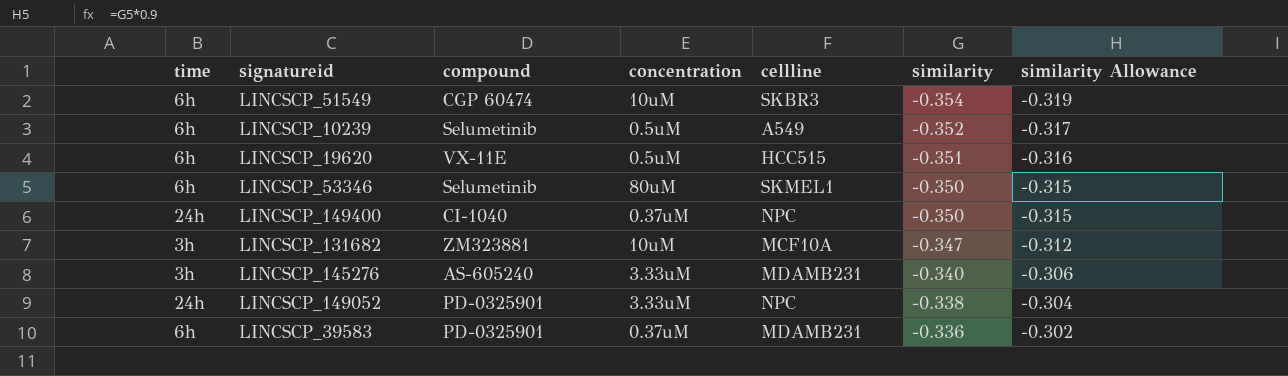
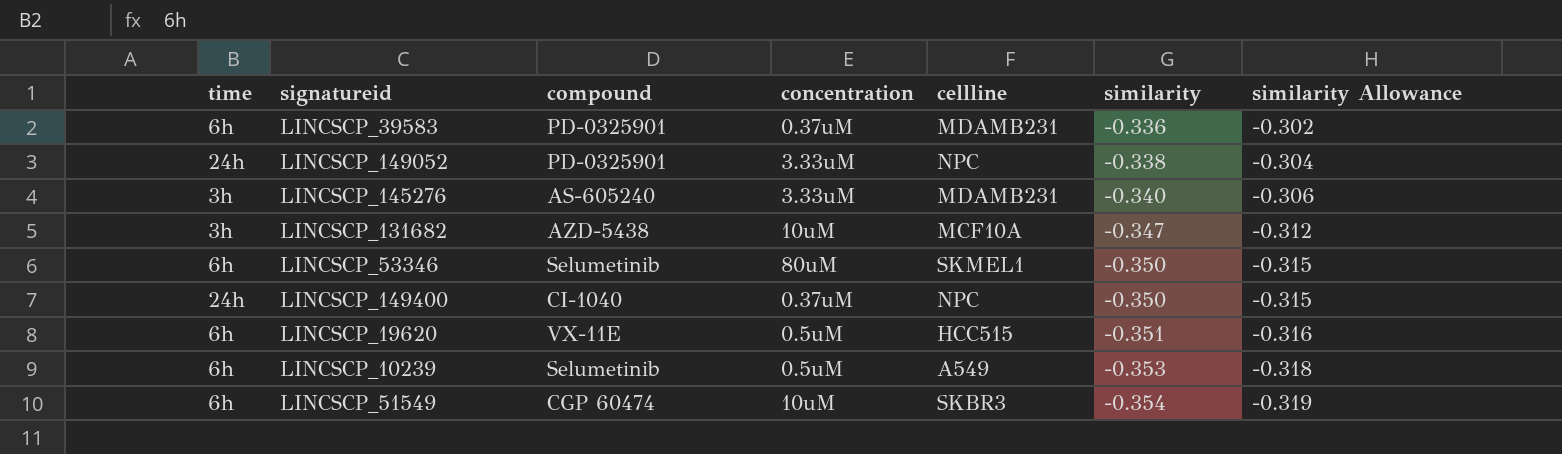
row order: similarity ascending -> similarity descending
LINCSCP_131682 | compound: ZM323881 -> AZD-5438
LINCSCP_10239 | similarity: -0.352 -> -0.353
LINCSCP_10239 | similarity Allowance: -0.317 -> -0.318

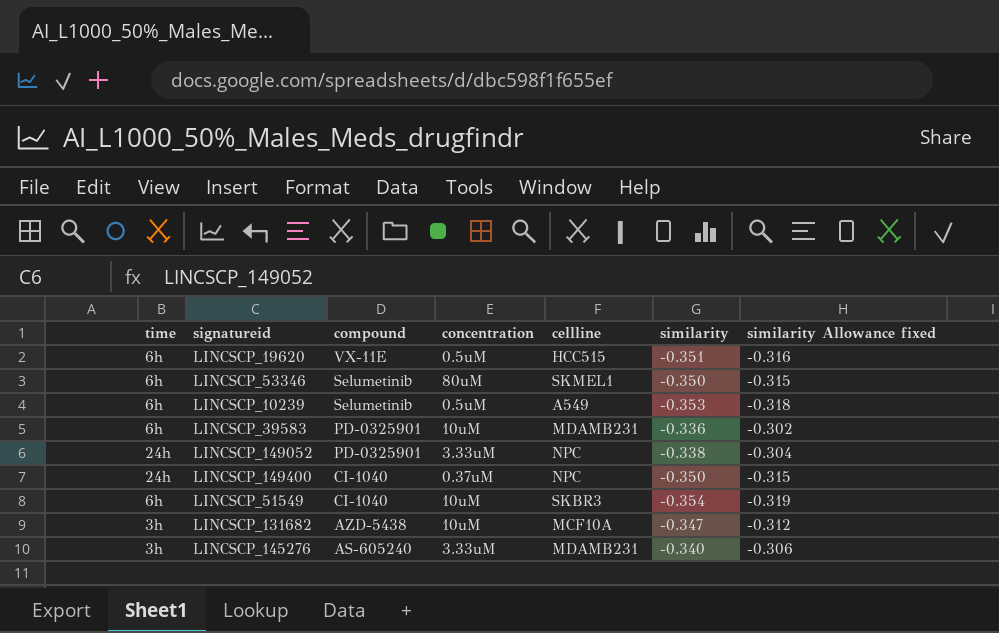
row order: similarity descending -> compound descending
column name: similarity Allowance -> similarity Allowance fixed
LINCSCP_39583 | concentration: 0.37uM -> 10uM
LINCSCP_51549 | compound: CGP 60474 -> CI-1040

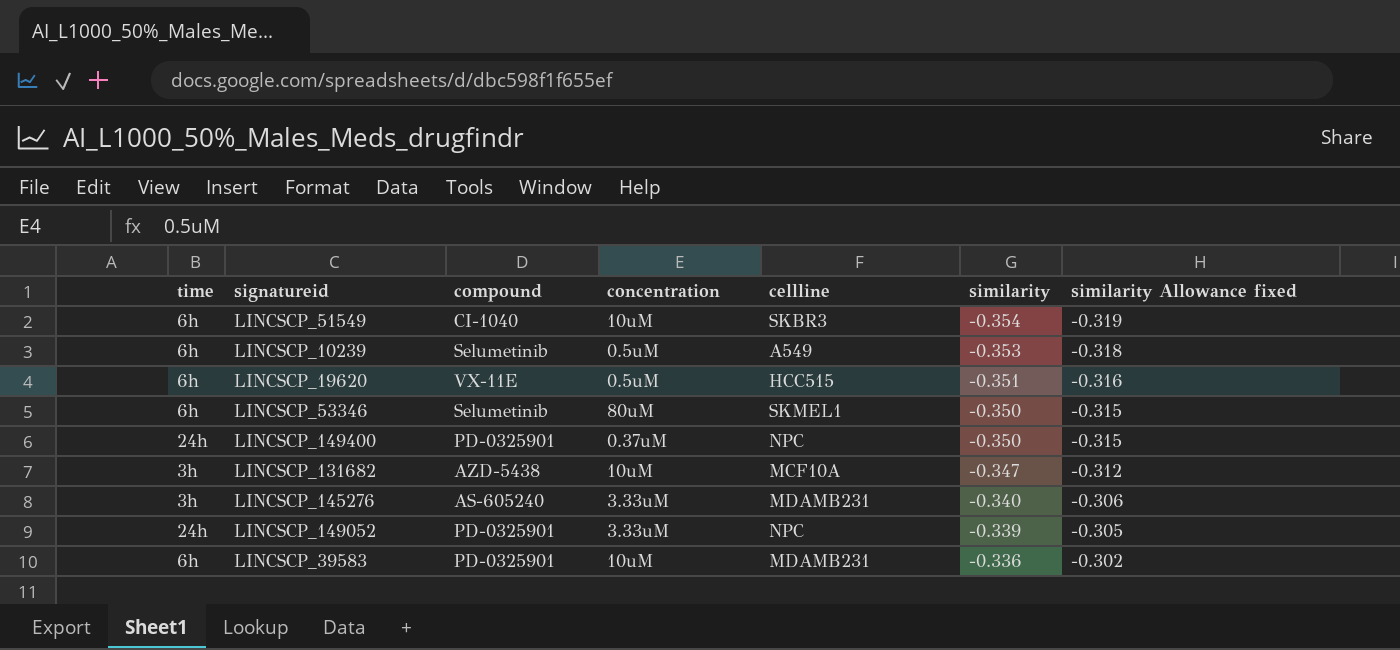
row order: compound descending -> similarity ascending
LINCSCP_149400 | compound: CI-1040 -> PD-0325901
LINCSCP_149052 | similarity: -0.338 -> -0.339
LINCSCP_149052 | similarity Allowance fixed: -0.304 -> -0.305

